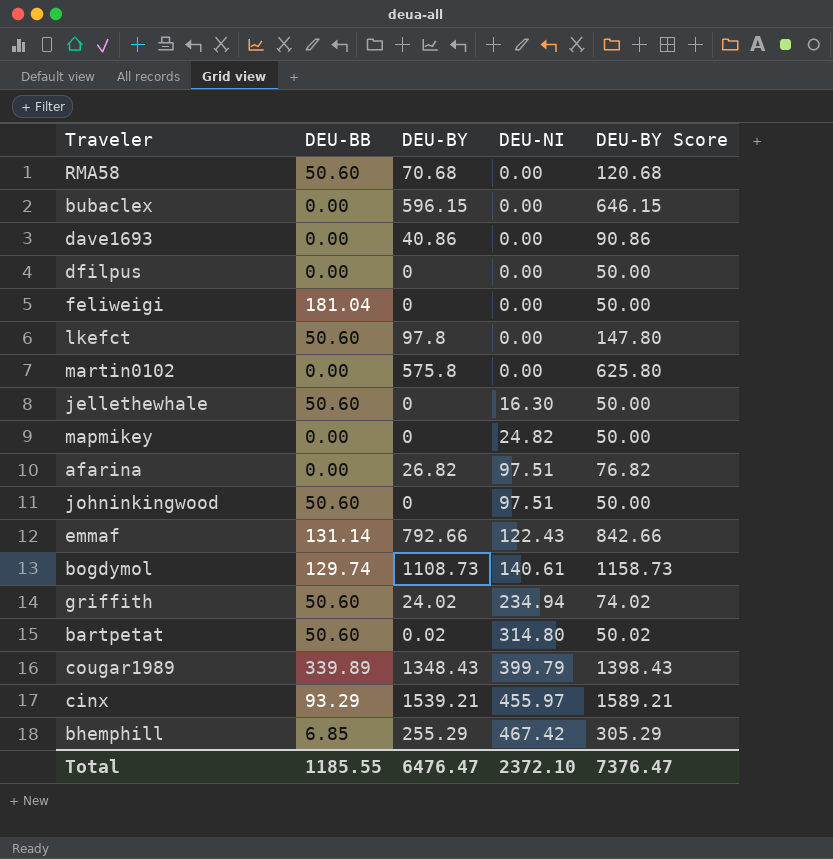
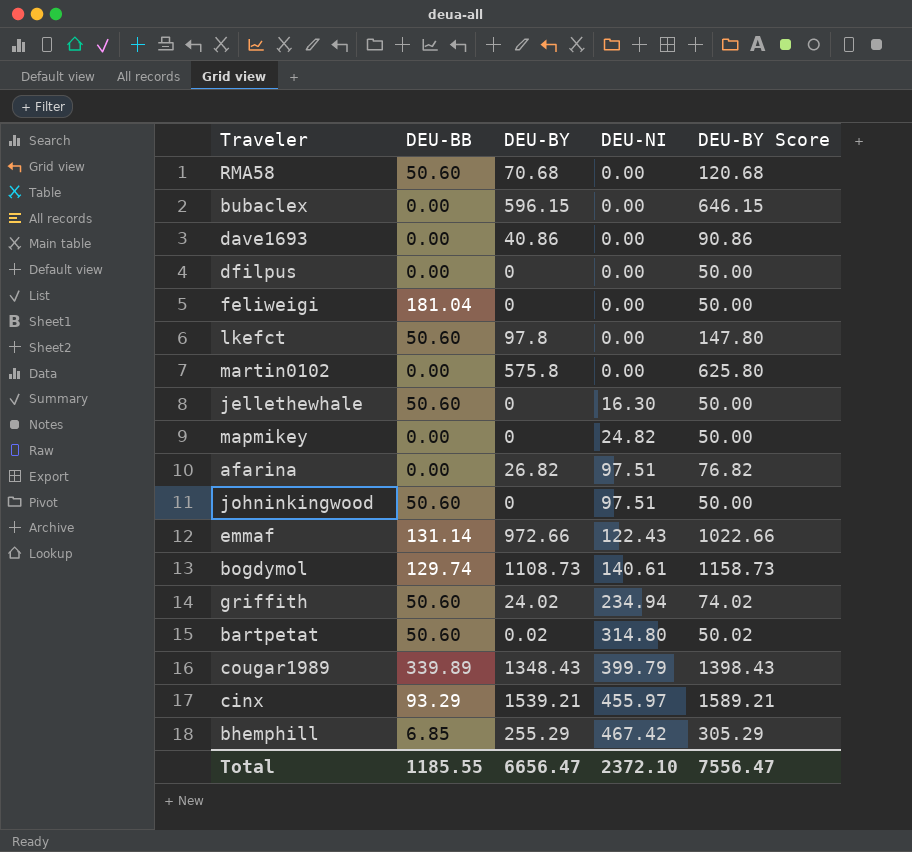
emmaf | DEU-BY: 792.66 -> 972.66
emmaf | DEU-BY Score: 842.66 -> 1022.66
Total | DEU-BY: 6476.47 -> 6656.47
Total | DEU-BY Score: 7376.47 -> 7556.47

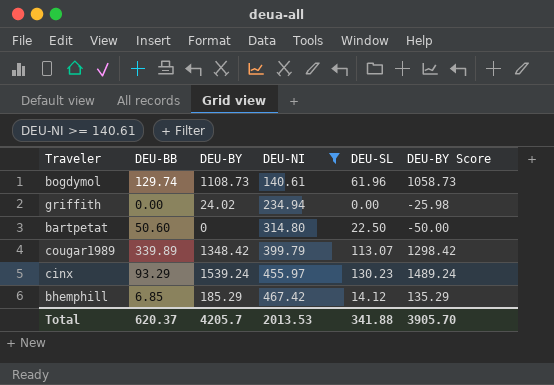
filter: none -> DEU-NI >= 140.61
column DEU-SL | position: none -> 5
column DEU-BY Score | formula: [DEU-BY] + 50 -> [DEU-BY] - 50
griffith | DEU-BB: 50.60 -> 0.00
bartpetat | DEU-BY: 0.02 -> 0
cougar1989 | DEU-BY: 1348.43 -> 1348.42
cinx | DEU-BY: 1539.21 -> 1539.24
bhemphill | DEU-BY: 255.29 -> 185.29
Total | DEU-BB: 1185.55 -> 620.37
Total | DEU-BY: 6656.47 -> 4205.7
Total | DEU-NI: 2372.10 -> 2013.53
Total | DEU-BY Score: 7556.47 -> 3905.70

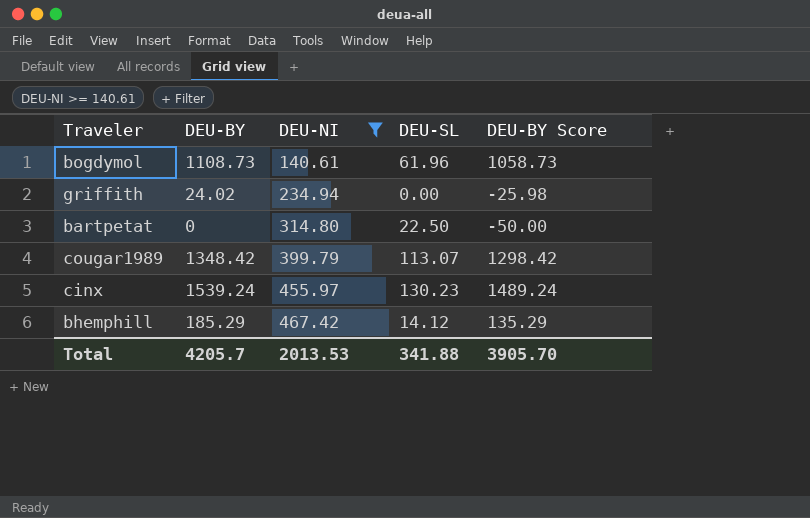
column DEU-BB | position: 2 -> none

